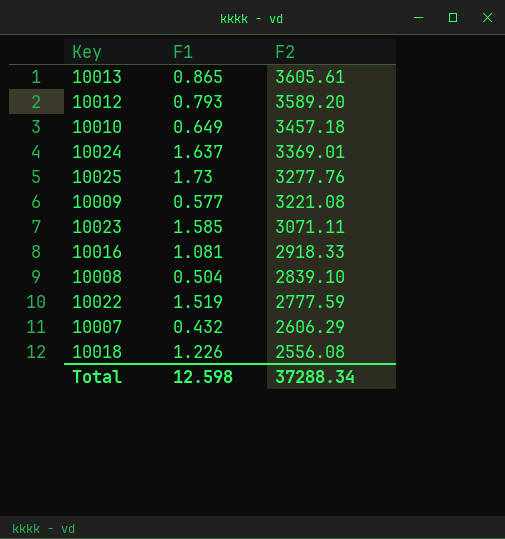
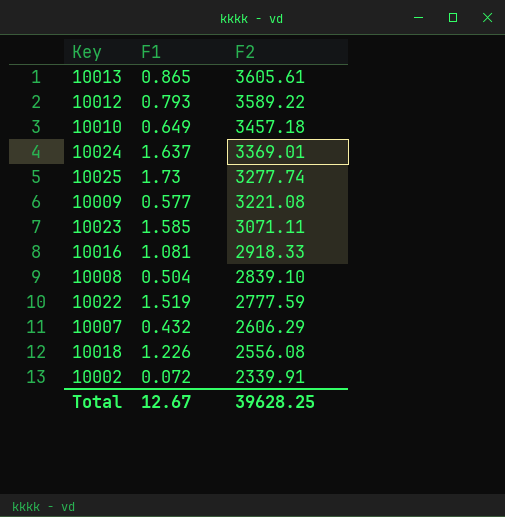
10012 | F2: 3589.20 -> 3589.22
10025 | F2: 3277.76 -> 3277.74
row 10002: none -> 0.072 | 2339.91
Total | F1: 12.598 -> 12.67
Total | F2: 37288.34 -> 39628.25

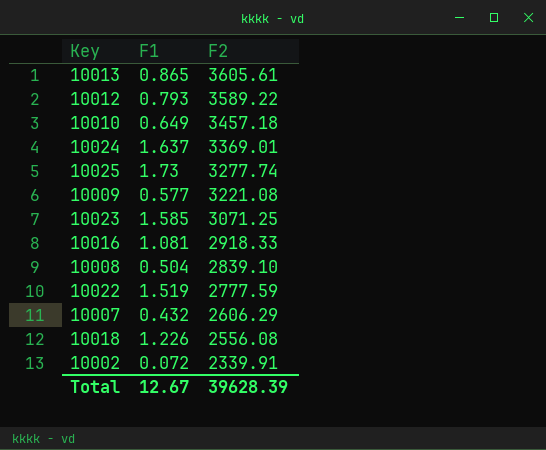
10023 | F2: 3071.11 -> 3071.25
Total | F2: 39628.25 -> 39628.39

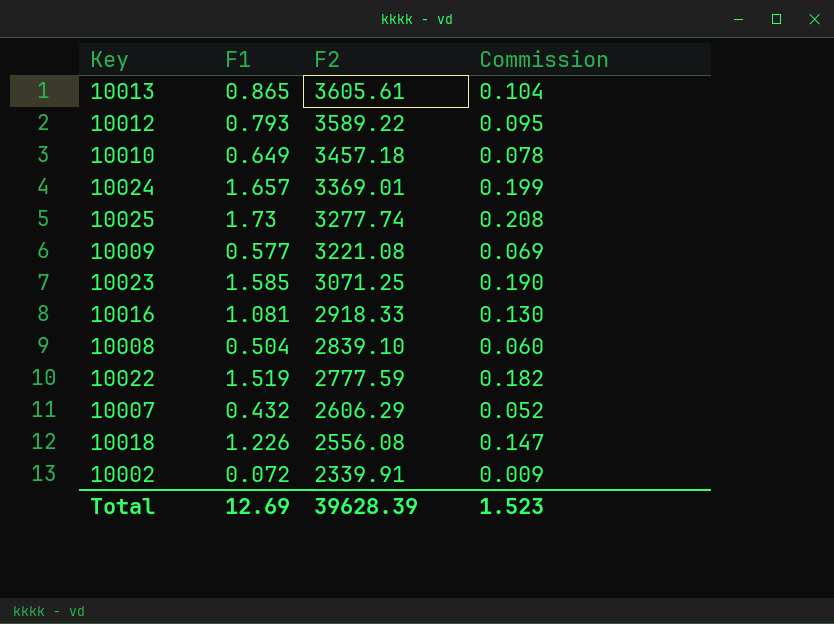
column Commission | formula: none -> [F1] * 0.12
10024 | F1: 1.637 -> 1.657
Total | F1: 12.67 -> 12.69

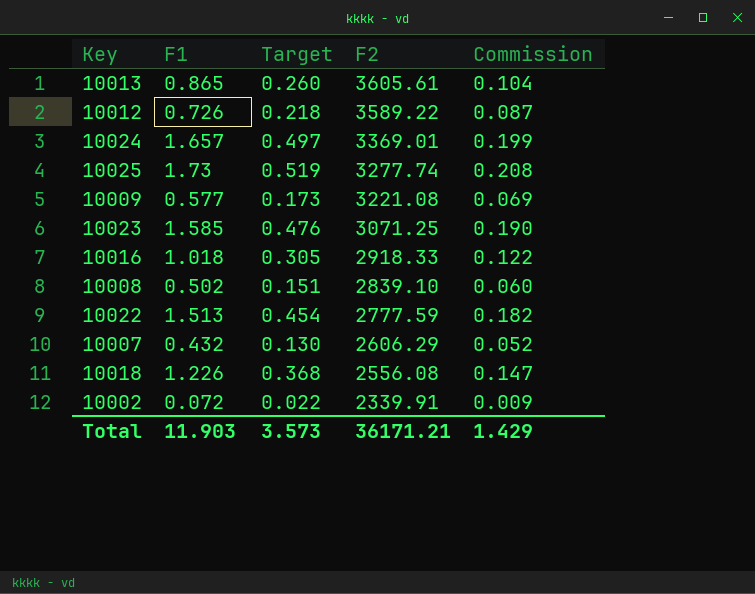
column Target | formula: none -> [F1] * 0.3
row 10010: 0.649 | 3457.18 | 0.078 -> none
10012 | F1: 0.793 -> 0.726
10012 | Commission: 0.095 -> 0.087
10016 | F1: 1.081 -> 1.018
10016 | Commission: 0.130 -> 0.122
10008 | F1: 0.504 -> 0.502
10022 | F1: 1.519 -> 1.513
Total | F1: 12.69 -> 11.903
Total | F2: 39628.39 -> 36171.21
Total | Commission: 1.523 -> 1.429

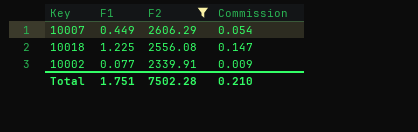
filter: none -> F2 <= 2606.29
column Target | formula: [F1] * 0.3 -> none
10007 | F1: 0.432 -> 0.449
10007 | Commission: 0.052 -> 0.054
10018 | F1: 1.226 -> 1.225
10002 | F1: 0.072 -> 0.077
Total | F1: 11.903 -> 1.751
Total | F2: 36171.21 -> 7502.28
Total | Commission: 1.429 -> 0.210

